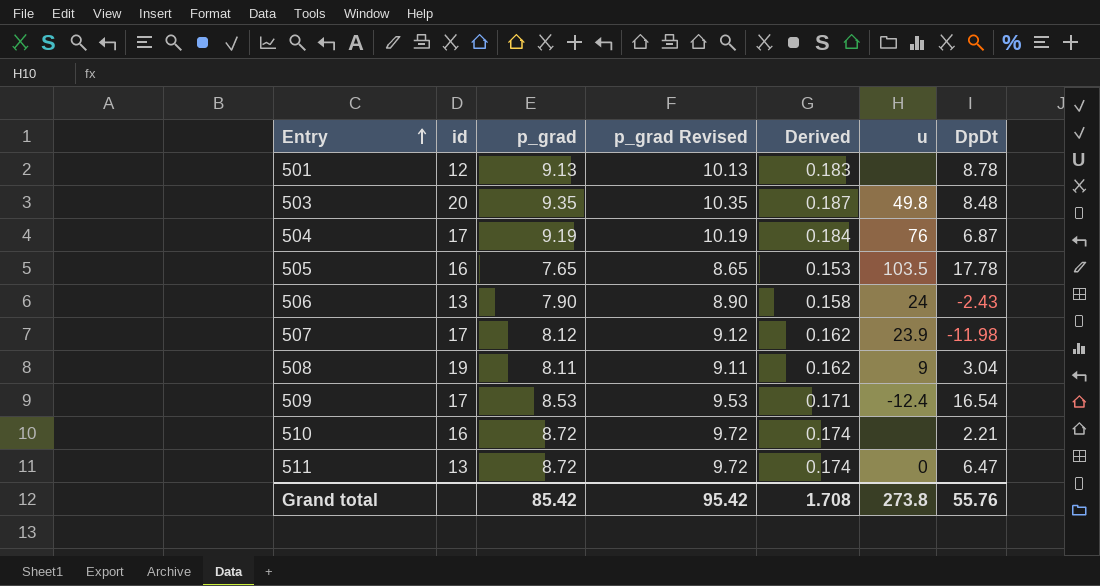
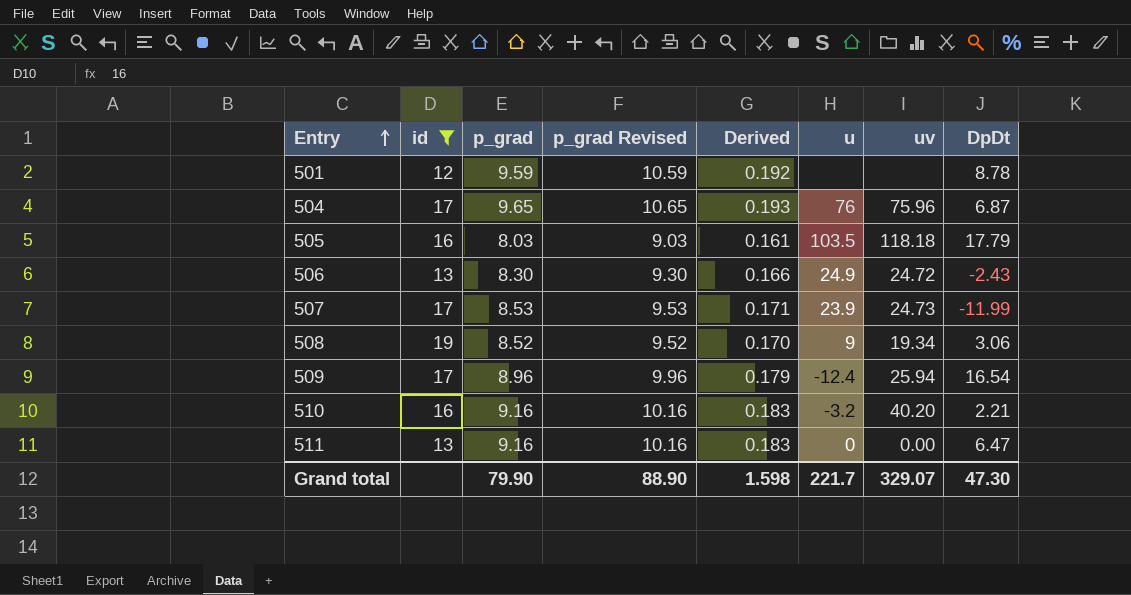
filter: none -> id != 20
column uv | position: none -> 7
501 | p_grad: 9.13 -> 9.59
501 | p_grad Revised: 10.13 -> 10.59
501 | Derived: 0.183 -> 0.192
504 | p_grad: 9.19 -> 9.65
504 | p_grad Revised: 10.19 -> 10.65
504 | Derived: 0.184 -> 0.193
505 | p_grad: 7.65 -> 8.03
505 | p_grad Revised: 8.65 -> 9.03
505 | Derived: 0.153 -> 0.161
505 | DpDt: 17.78 -> 17.79
506 | p_grad: 7.90 -> 8.30
506 | p_grad Revised: 8.90 -> 9.30
506 | Derived: 0.158 -> 0.166
506 | u: 24 -> 24.9
507 | p_grad: 8.12 -> 8.53
507 | p_grad Revised: 9.12 -> 9.53
507 | Derived: 0.162 -> 0.171
507 | DpDt: -11.98 -> -11.99
508 | p_grad: 8.11 -> 8.52
508 | p_grad Revised: 9.11 -> 9.52
508 | Derived: 0.162 -> 0.170
508 | DpDt: 3.04 -> 3.06
509 | p_grad: 8.53 -> 8.96
509 | p_grad Revised: 9.53 -> 9.96
509 | Derived: 0.171 -> 0.179
510 | p_grad: 8.72 -> 9.16
510 | p_grad Revised: 9.72 -> 10.16
510 | Derived: 0.174 -> 0.183
510 | u: none -> -3.2
511 | p_grad: 8.72 -> 9.16
511 | p_grad Revised: 9.72 -> 10.16
511 | Derived: 0.174 -> 0.183
Grand total | p_grad: 85.42 -> 79.90
Grand total | p_grad Revised: 95.42 -> 88.90
Grand total | Derived: 1.708 -> 1.598
Grand total | u: 273.8 -> 221.7
Grand total | DpDt: 55.76 -> 47.30

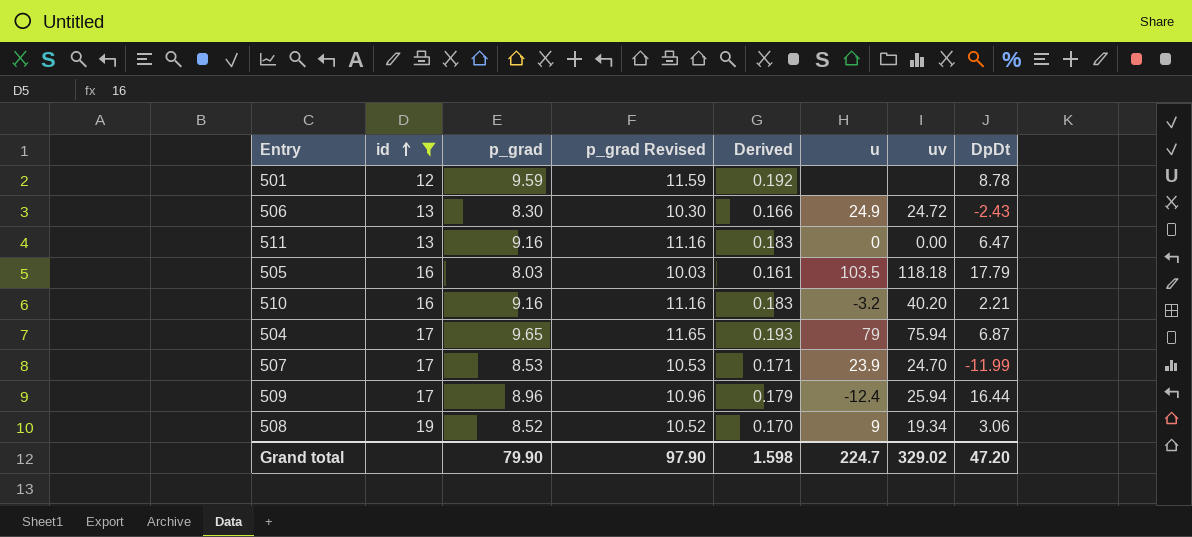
row order: Entry ascending -> id ascending
column p_grad Revised | formula: [p_grad] + 1 -> [p_grad] + 2
504 | u: 76 -> 79
504 | uv: 75.96 -> 75.94
507 | uv: 24.73 -> 24.70
509 | DpDt: 16.54 -> 16.44
Grand total | p_grad Revised: 88.90 -> 97.90
Grand total | u: 221.7 -> 224.7
Grand total | uv: 329.07 -> 329.02
Grand total | DpDt: 47.30 -> 47.20

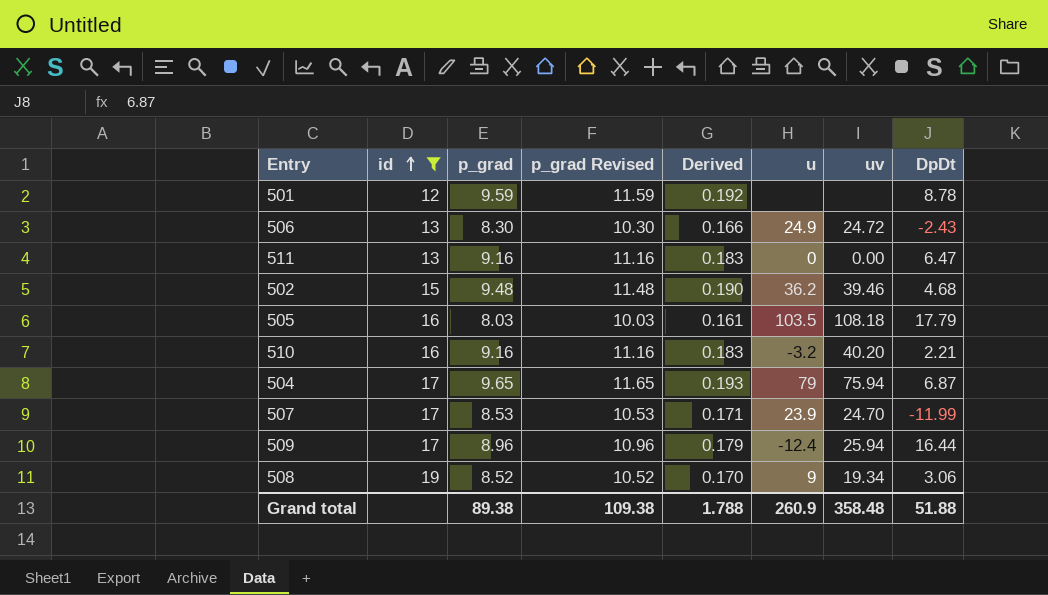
row 502: none -> 15 | 9.48 | 11.48 | 0.190 | 36.2 | 39.46 | 4.68
505 | uv: 118.18 -> 108.18
Grand total | p_grad: 79.90 -> 89.38
Grand total | p_grad Revised: 97.90 -> 109.38
Grand total | Derived: 1.598 -> 1.788
Grand total | u: 224.7 -> 260.9
Grand total | uv: 329.02 -> 358.48
Grand total | DpDt: 47.20 -> 51.88

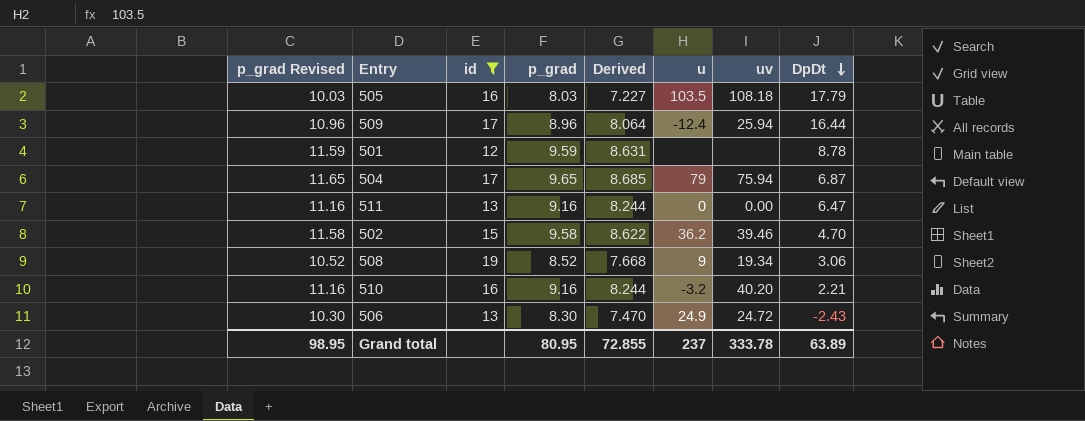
row order: id ascending -> DpDt descending
column p_grad Revised | position: 4 -> 1
column Derived | formula: [p_grad] * 0.02 -> [p_grad] * 0.9
row 507: 17 | 8.53 | 10.53 | 0.171 | 23.9 | 24.70 | -11.99 -> none
502 | p_grad Revised: 11.48 -> 11.58
502 | p_grad: 9.48 -> 9.58
502 | DpDt: 4.68 -> 4.70
Grand total | p_grad Revised: 109.38 -> 98.95
Grand total | p_grad: 89.38 -> 80.95
Grand total | Derived: 1.788 -> 72.855
Grand total | u: 260.9 -> 237
Grand total | uv: 358.48 -> 333.78
Grand total | DpDt: 51.88 -> 63.89

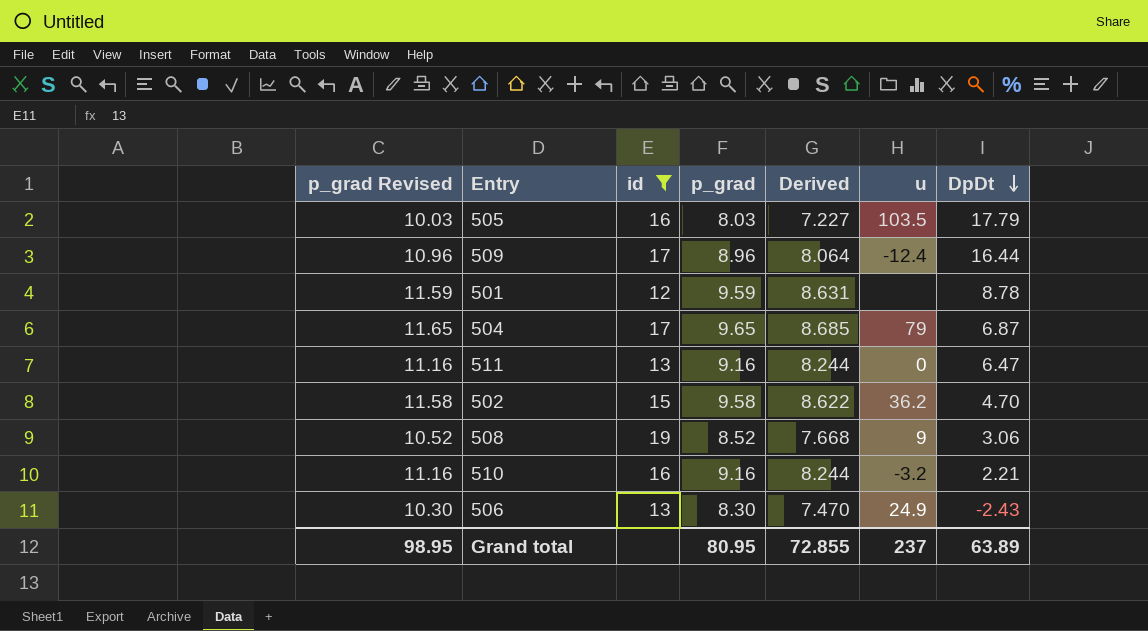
column uv | position: 7 -> none

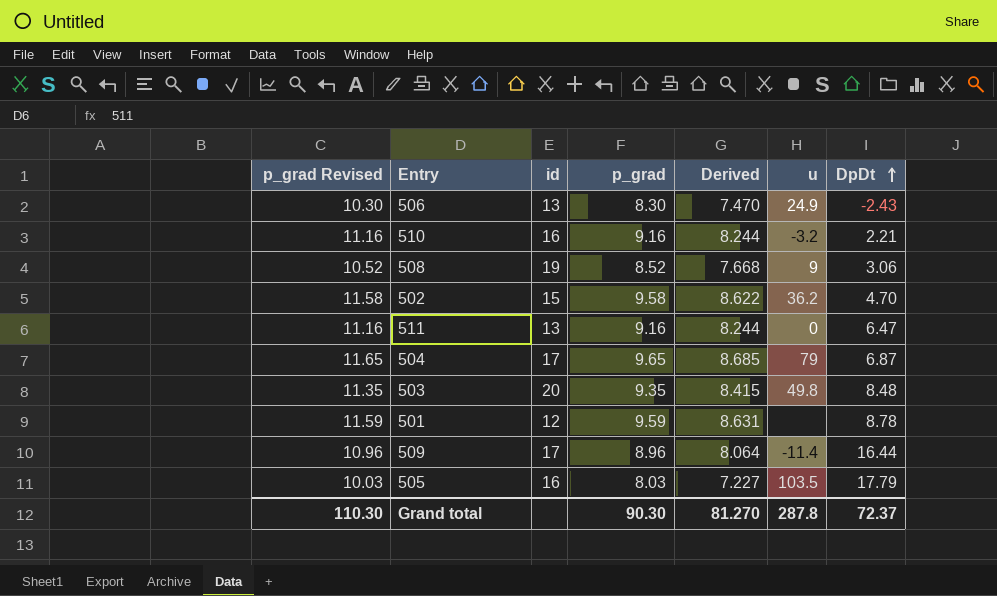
filter: id != 20 -> none
row order: DpDt descending -> DpDt ascending
509 | u: -12.4 -> -11.4
Grand total | p_grad Revised: 98.95 -> 110.30
Grand total | p_grad: 80.95 -> 90.30
Grand total | Derived: 72.855 -> 81.270
Grand total | u: 237 -> 287.8
Grand total | DpDt: 63.89 -> 72.37

